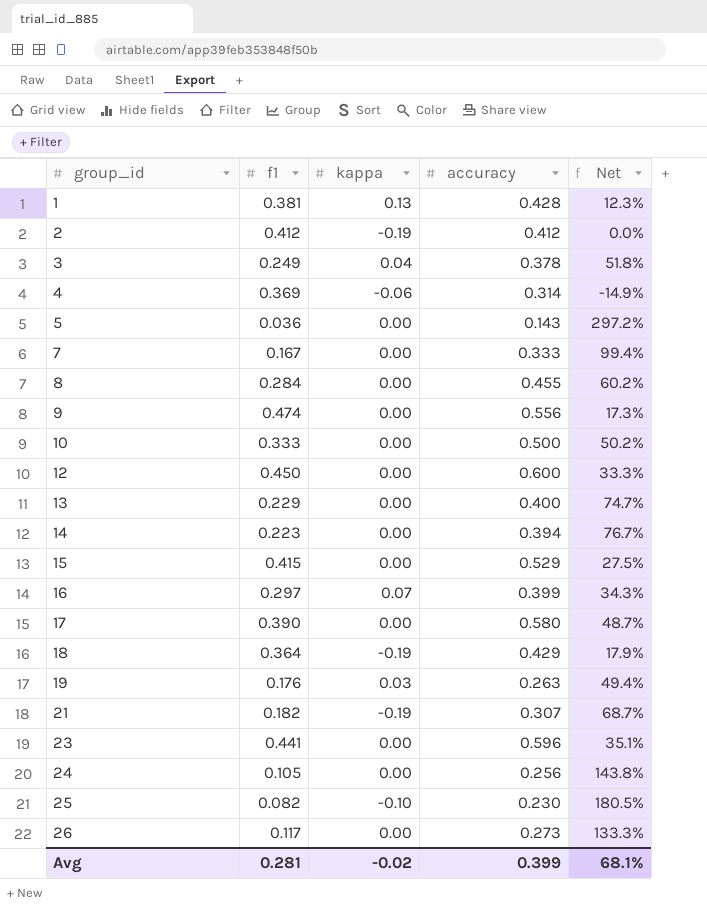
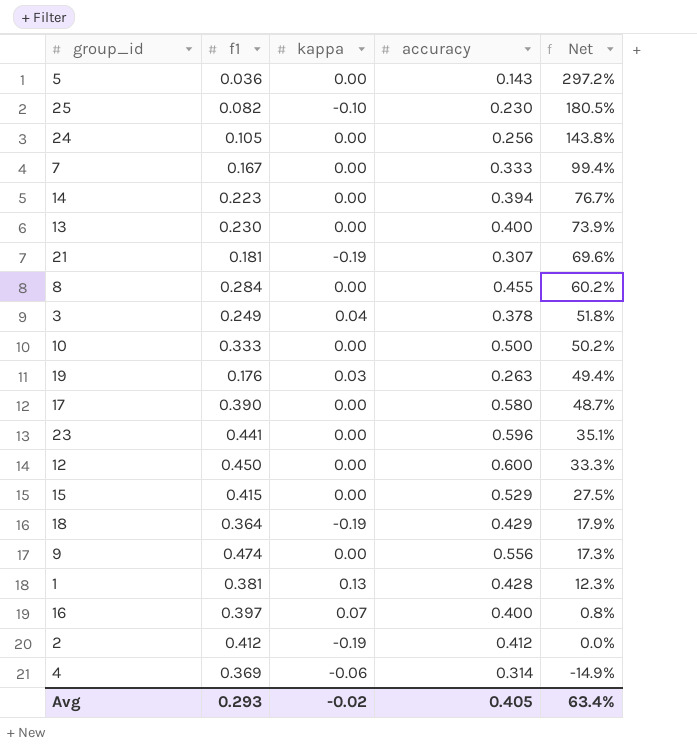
row order: group_id ascending -> Net descending
row 26: 0.117 | 0.00 | 0.273 | 133.3% -> none
13 | f1: 0.229 -> 0.230
13 | Net: 74.7% -> 73.9%
21 | f1: 0.182 -> 0.181
21 | Net: 68.7% -> 69.6%
16 | f1: 0.297 -> 0.397
16 | accuracy: 0.399 -> 0.400
16 | Net: 34.3% -> 0.8%
Avg | f1: 0.281 -> 0.293
Avg | accuracy: 0.399 -> 0.405
Avg | Net: 68.1% -> 63.4%

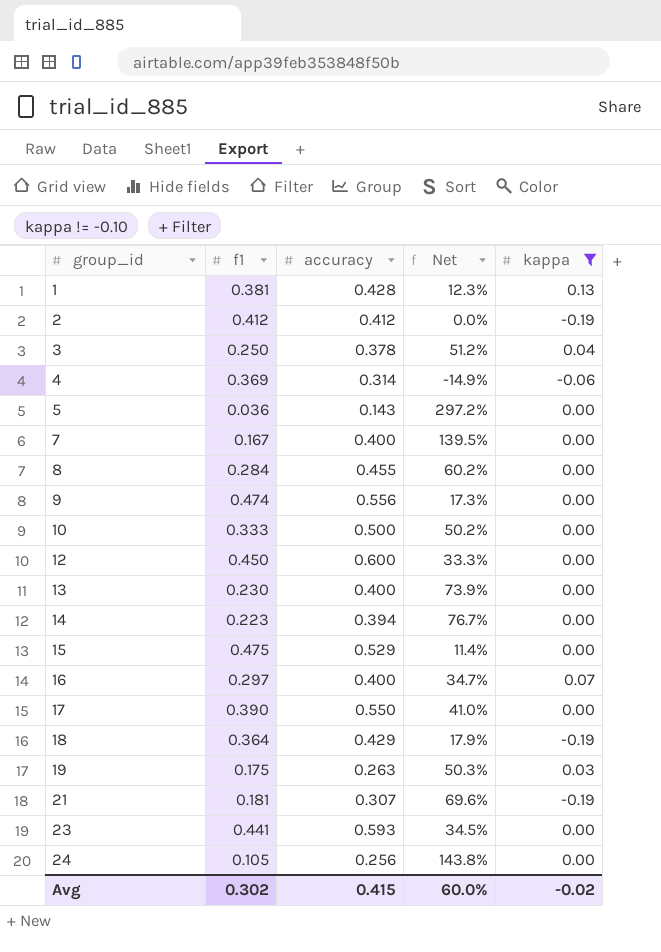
filter: none -> kappa != -0.10
row order: Net descending -> group_id ascending
column kappa | position: 3 -> 5
3 | f1: 0.249 -> 0.250
3 | Net: 51.8% -> 51.2%
7 | accuracy: 0.333 -> 0.400
7 | Net: 99.4% -> 139.5%
15 | f1: 0.415 -> 0.475
15 | Net: 27.5% -> 11.4%
16 | f1: 0.397 -> 0.297
16 | Net: 0.8% -> 34.7%
17 | accuracy: 0.580 -> 0.550
17 | Net: 48.7% -> 41.0%
19 | f1: 0.176 -> 0.175
19 | Net: 49.4% -> 50.3%
23 | accuracy: 0.596 -> 0.593
23 | Net: 35.1% -> 34.5%
Avg | f1: 0.293 -> 0.302
Avg | accuracy: 0.405 -> 0.415
Avg | Net: 63.4% -> 60.0%

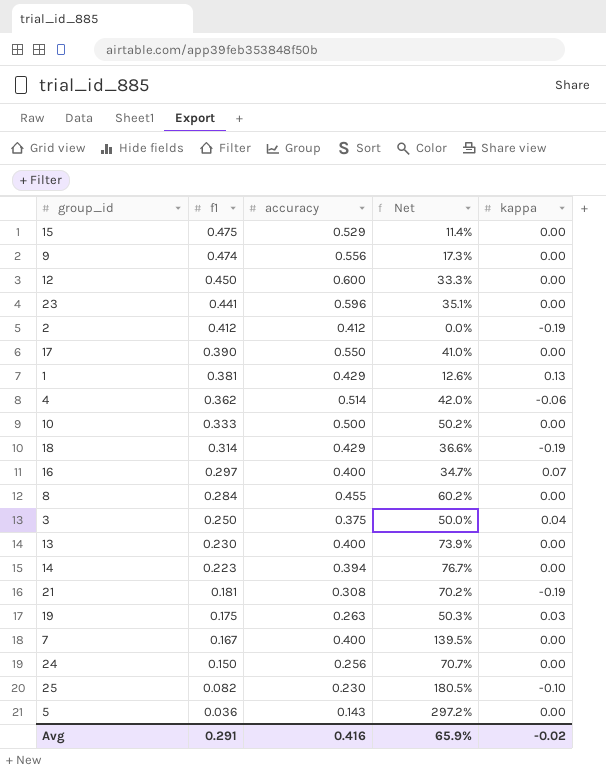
filter: kappa != -0.10 -> none
row order: group_id ascending -> f1 descending
23 | accuracy: 0.593 -> 0.596
23 | Net: 34.5% -> 35.1%
1 | accuracy: 0.428 -> 0.429
1 | Net: 12.3% -> 12.6%
4 | f1: 0.369 -> 0.362
4 | accuracy: 0.314 -> 0.514
4 | Net: -14.9% -> 42.0%
18 | f1: 0.364 -> 0.314
18 | Net: 17.9% -> 36.6%
3 | accuracy: 0.378 -> 0.375
3 | Net: 51.2% -> 50.0%
21 | accuracy: 0.307 -> 0.308
21 | Net: 69.6% -> 70.2%
24 | f1: 0.105 -> 0.150
24 | Net: 143.8% -> 70.7%
Avg | f1: 0.302 -> 0.291
Avg | accuracy: 0.415 -> 0.416
Avg | Net: 60.0% -> 65.9%

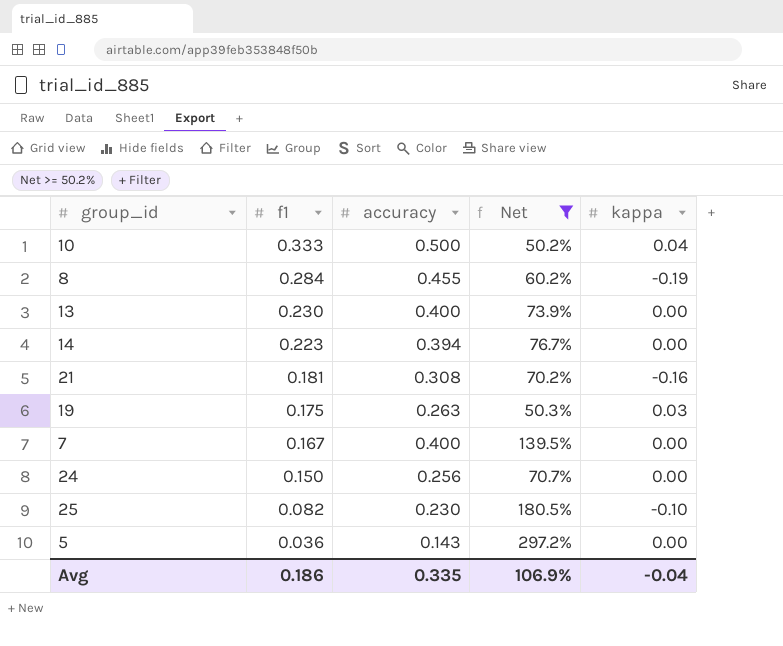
filter: none -> Net >= 50.2%
10 | kappa: 0.00 -> 0.04
8 | kappa: 0.00 -> -0.19
21 | kappa: -0.19 -> -0.16
Avg | f1: 0.291 -> 0.186
Avg | accuracy: 0.416 -> 0.335
Avg | Net: 65.9% -> 106.9%
Avg | kappa: -0.02 -> -0.04

